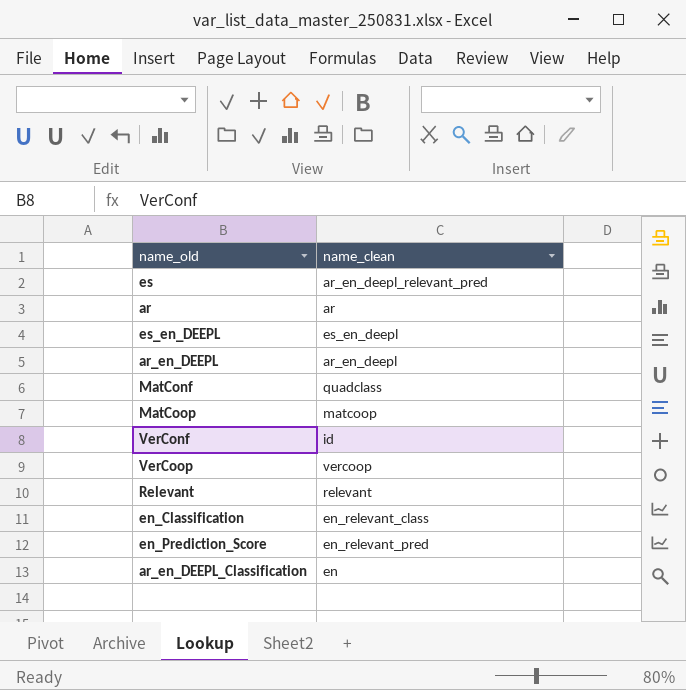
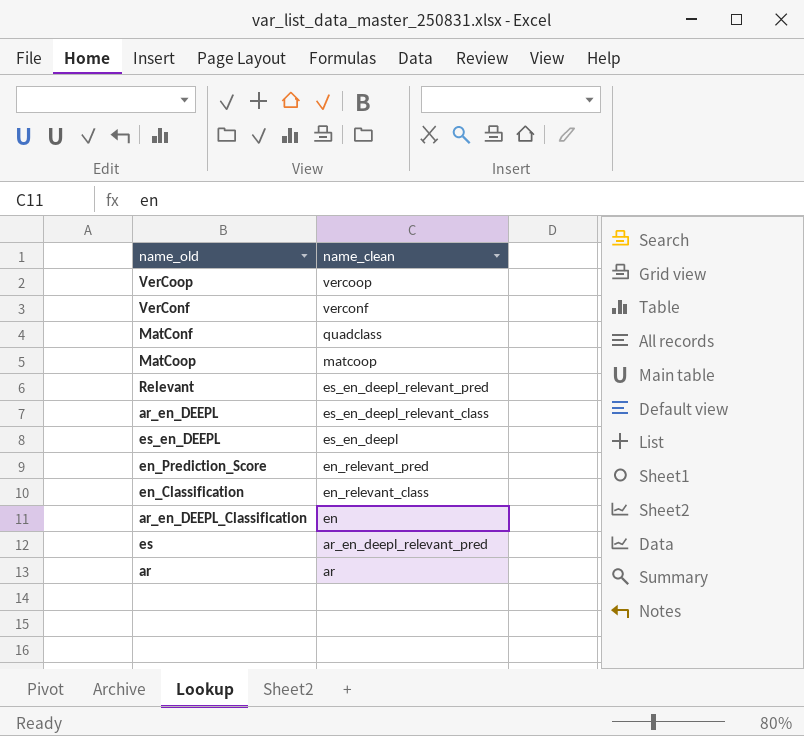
row order: none -> name_clean descending
VerConf | name_clean: id -> verconf
Relevant | name_clean: relevant -> es_en_deepl_relevant_pred
ar_en_DEEPL | name_clean: ar_en_deepl -> es_en_deepl_relevant_class

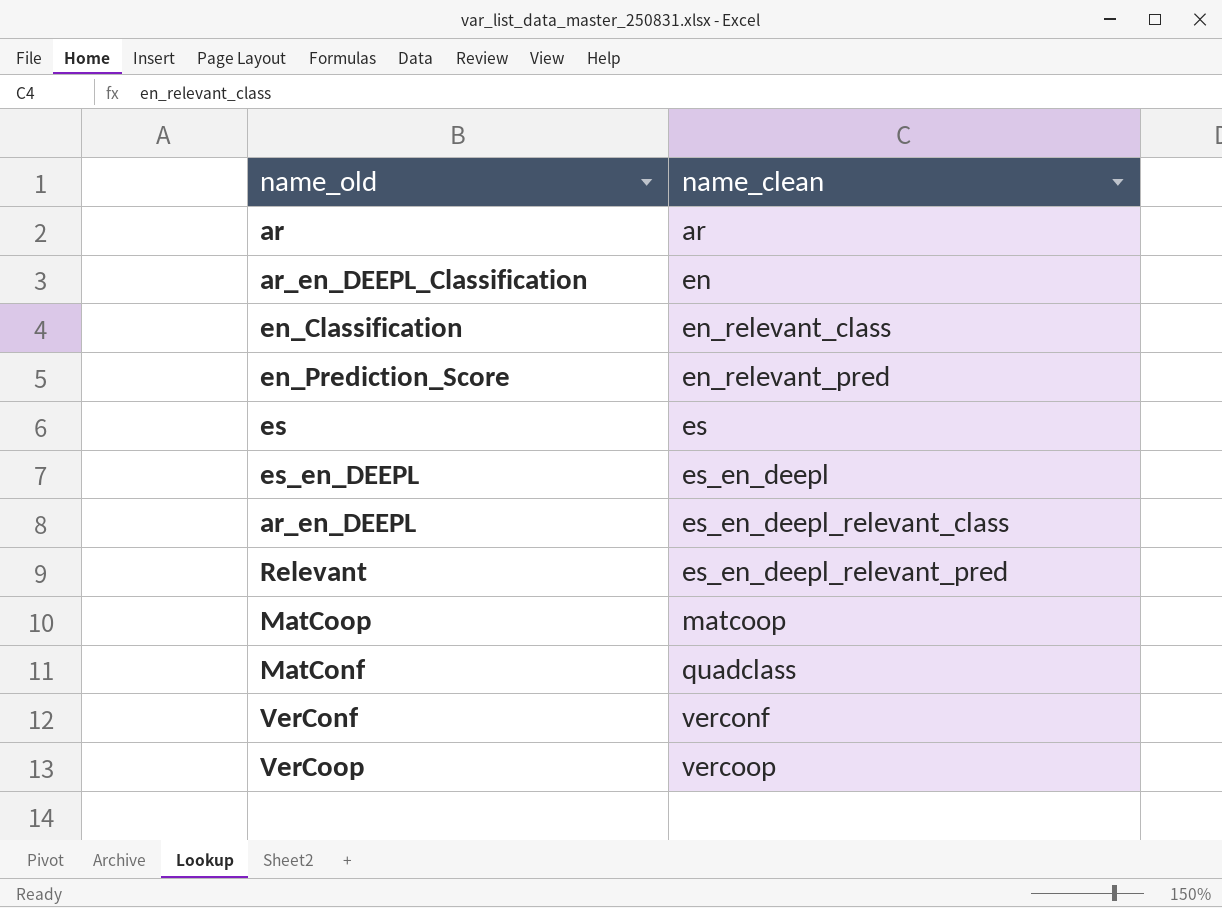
row order: name_clean descending -> name_clean ascending
es | name_clean: ar_en_deepl_relevant_pred -> es

